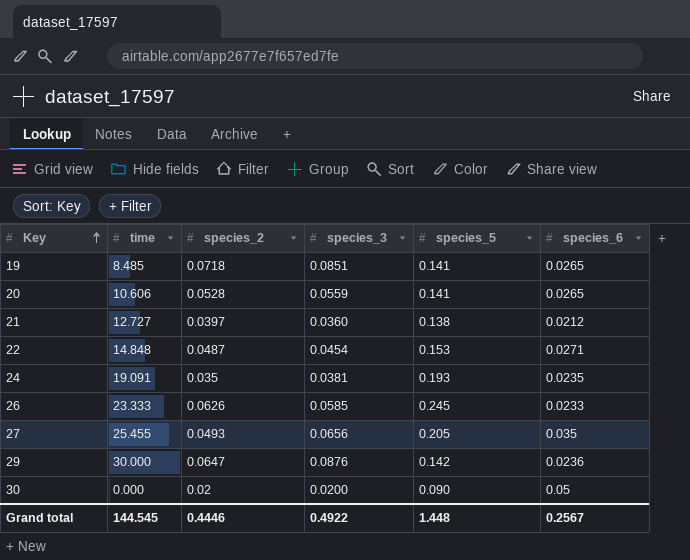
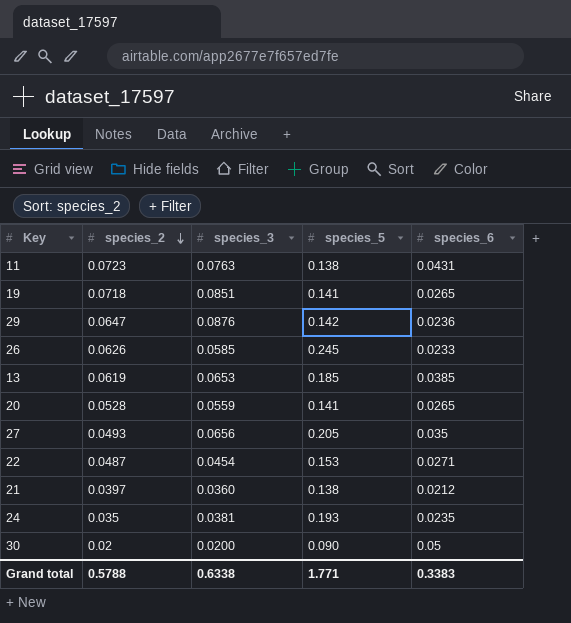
row order: Key ascending -> species_2 descending
column time | position: 2 -> none
row 11: none -> 0.0723 | 0.0763 | 0.138 | 0.0431
row 13: none -> 0.0619 | 0.0653 | 0.185 | 0.0385
Grand total | species_2: 0.4446 -> 0.5788
Grand total | species_3: 0.4922 -> 0.6338
Grand total | species_5: 1.448 -> 1.771
Grand total | species_6: 0.2567 -> 0.3383

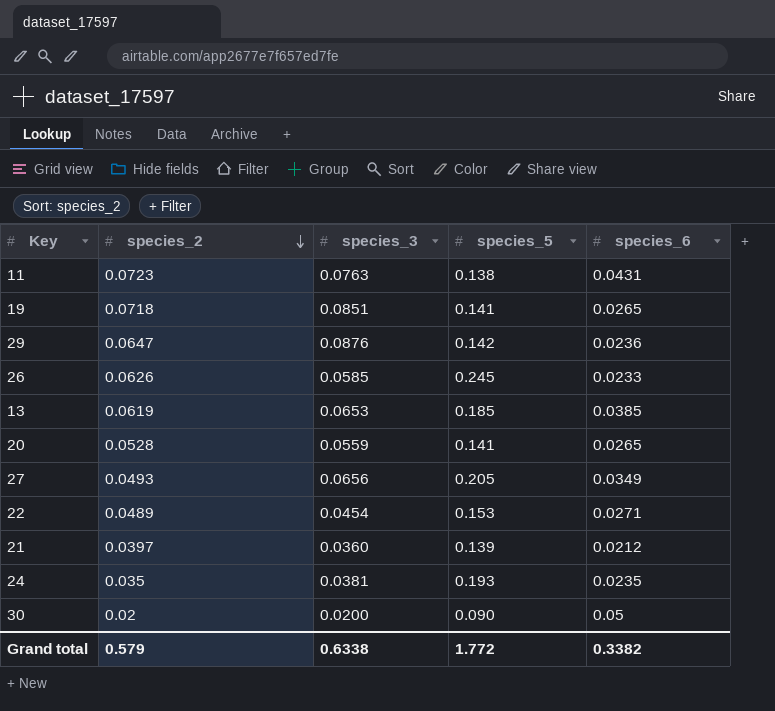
27 | species_6: 0.035 -> 0.0349
22 | species_2: 0.0487 -> 0.0489
21 | species_5: 0.138 -> 0.139
Grand total | species_2: 0.5788 -> 0.579
Grand total | species_5: 1.771 -> 1.772
Grand total | species_6: 0.3383 -> 0.3382

